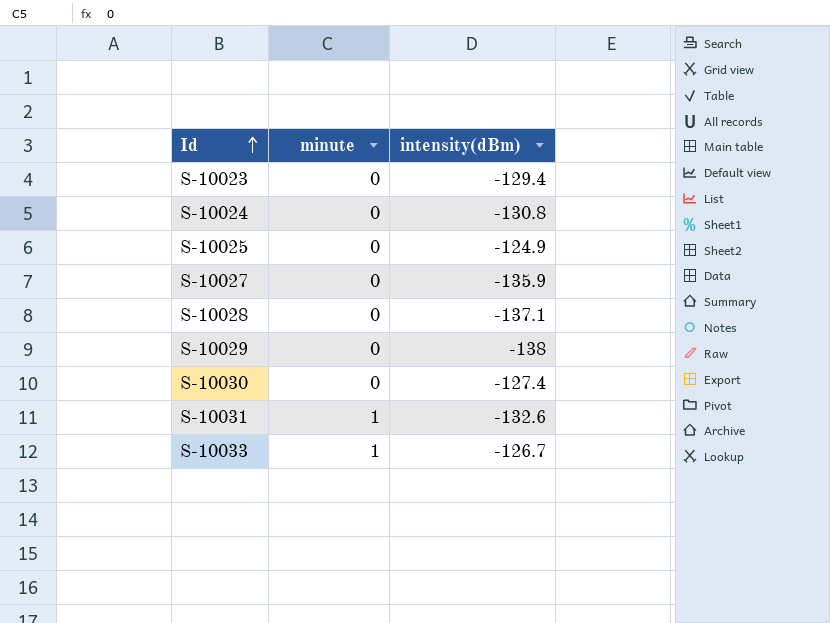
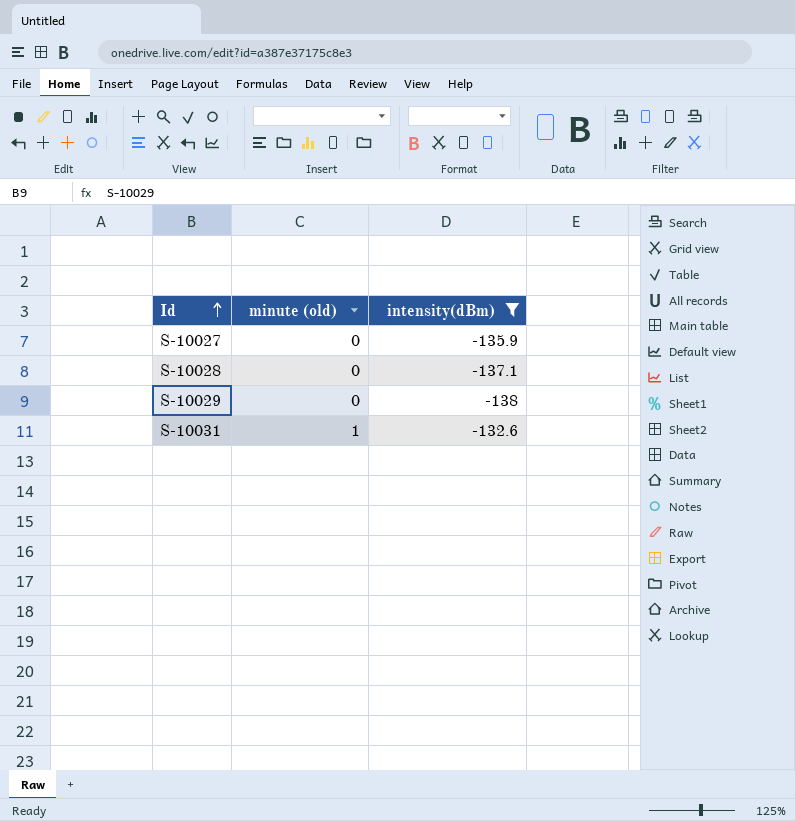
filter: none -> intensity(dBm) <= -132.6
column name: minute -> minute (old)

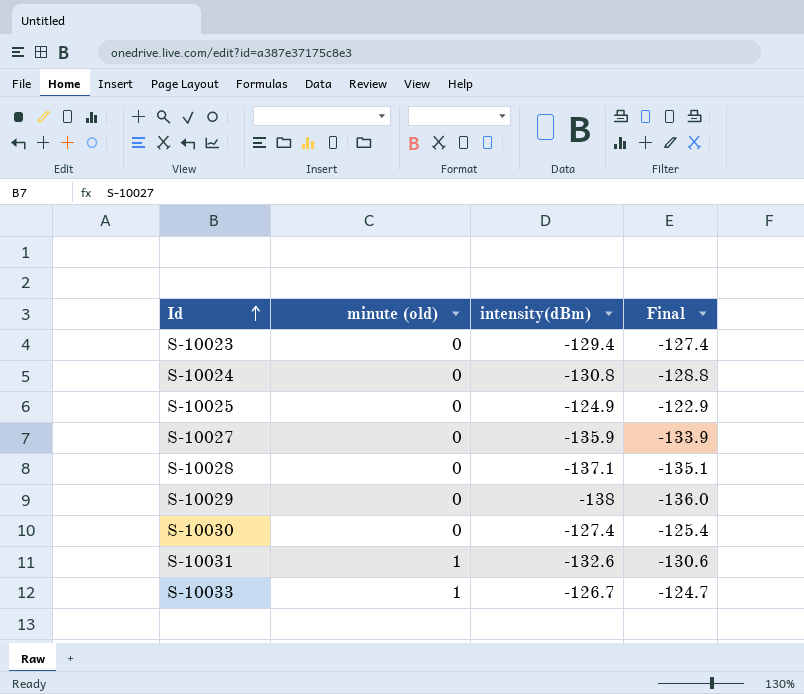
filter: intensity(dBm) <= -132.6 -> none
column Final | formula: none -> [intensity(dBm)] + 2

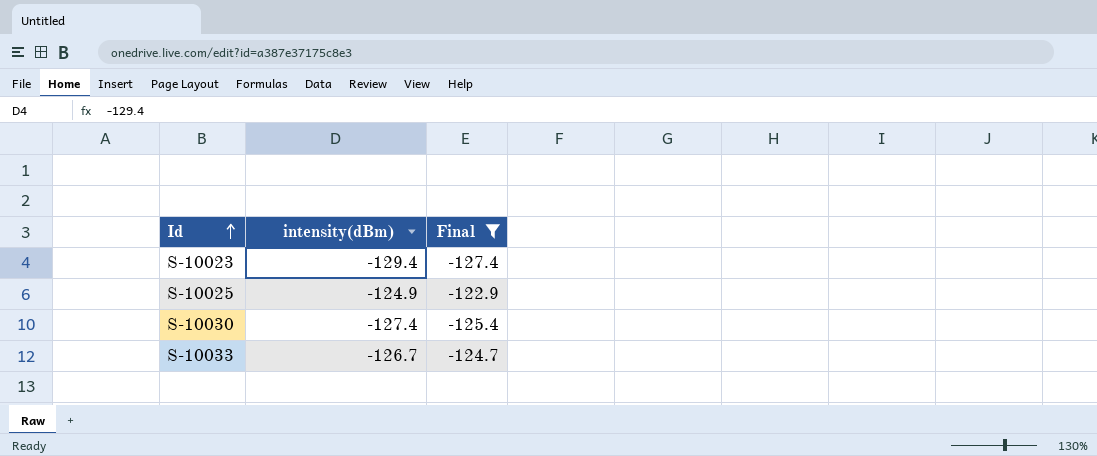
filter: none -> Final >= -127.4
column minute (old) | position: 2 -> none

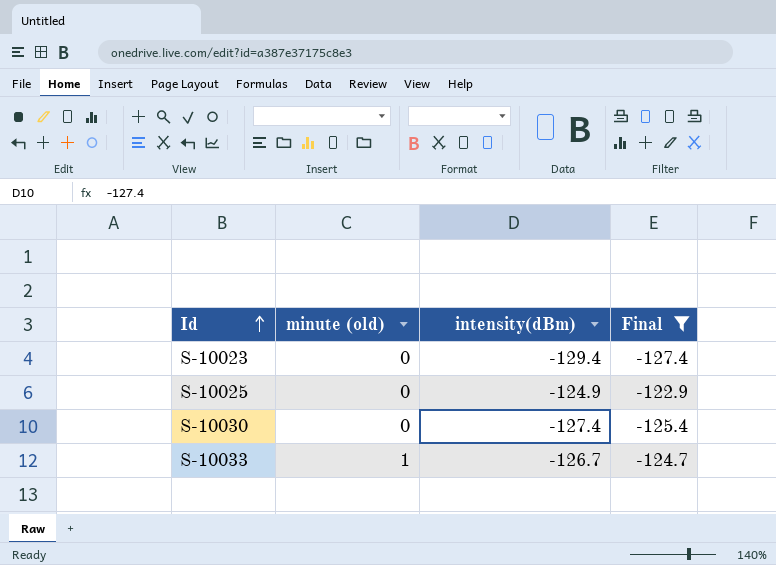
column minute (old) | position: none -> 2

